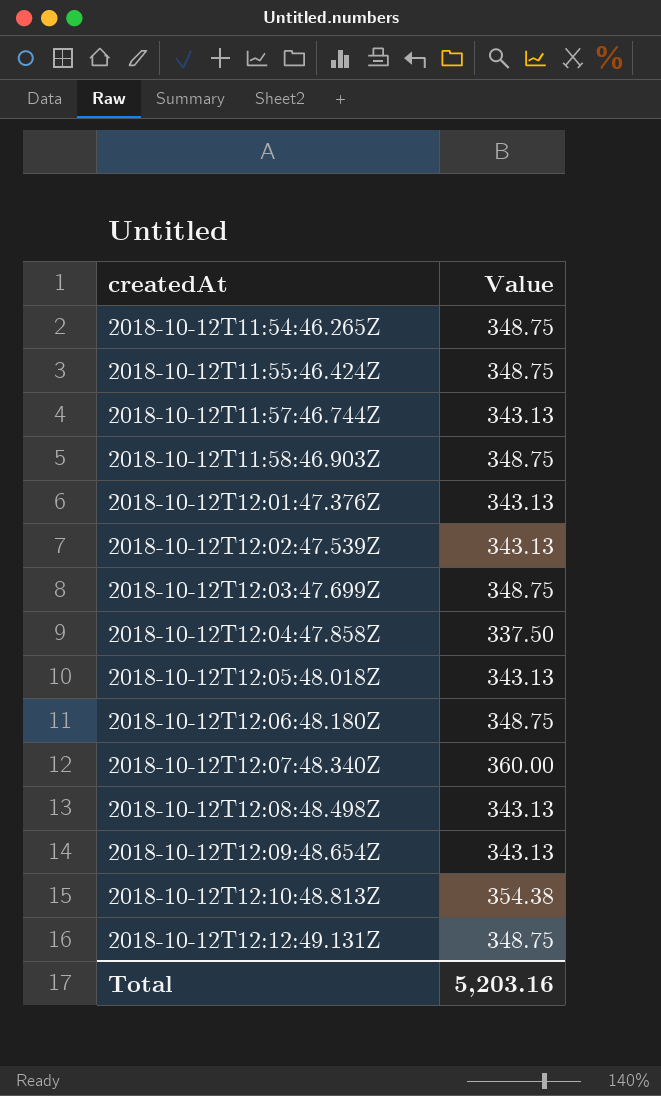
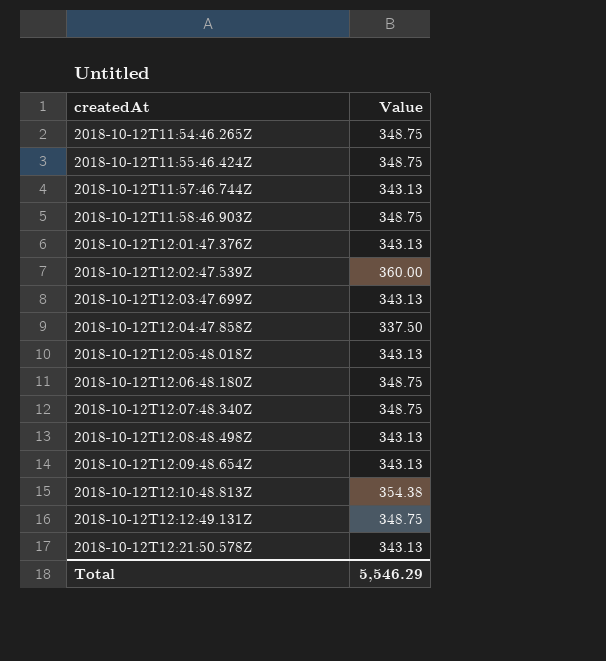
2018-10-12T12:02:47.539Z | Value: 343.13 -> 360.00
2018-10-12T12:03:47.699Z | Value: 348.75 -> 343.13
2018-10-12T12:07:48.340Z | Value: 360.00 -> 348.75
row 2018-10-12T12:21:50.578Z: none -> 343.13
Total | Value: 5,203.16 -> 5,546.29

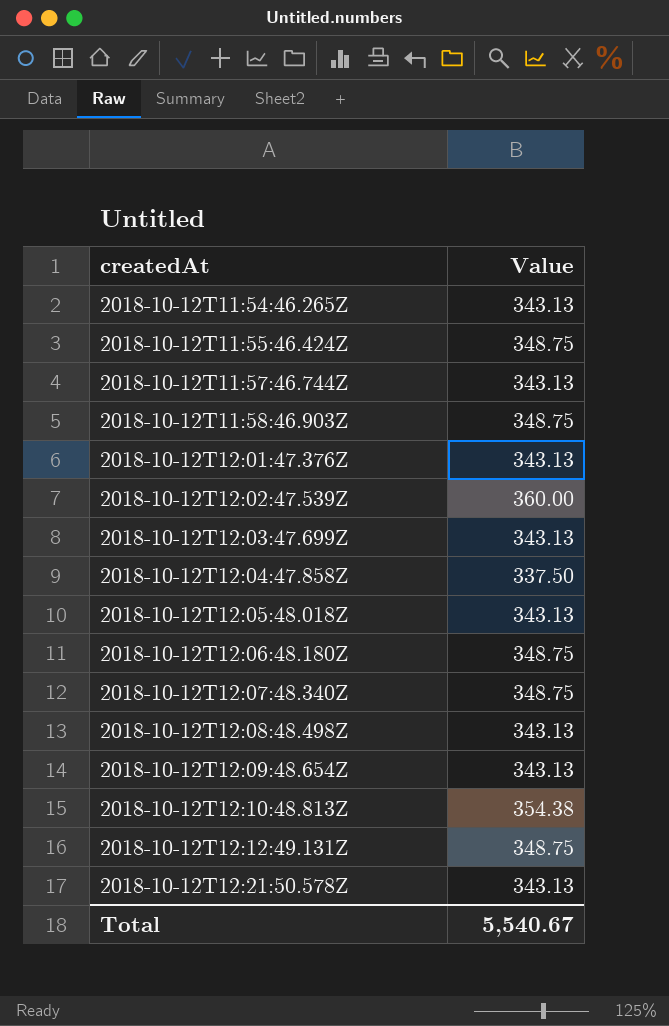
2018-10-12T11:54:46.265Z | Value: 348.75 -> 343.13
Total | Value: 5,546.29 -> 5,540.67

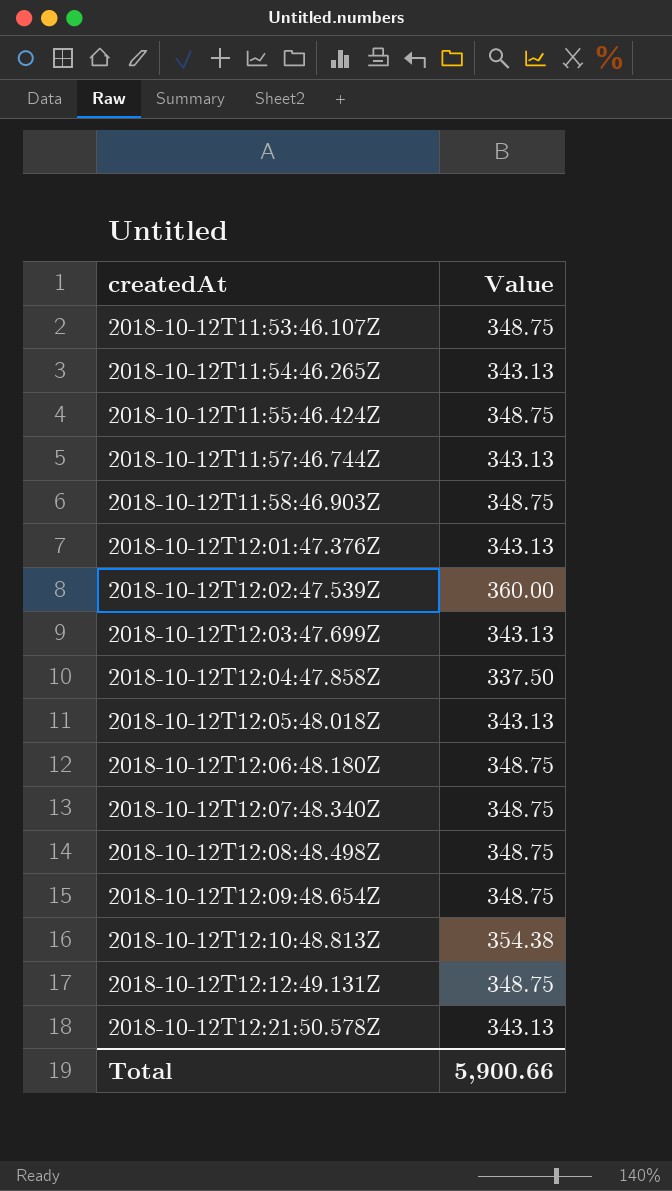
row 2018-10-12T11:53:46.107Z: none -> 348.75
2018-10-12T12:08:48.498Z | Value: 343.13 -> 348.75
2018-10-12T12:09:48.654Z | Value: 343.13 -> 348.75
Total | Value: 5,540.67 -> 5,900.66

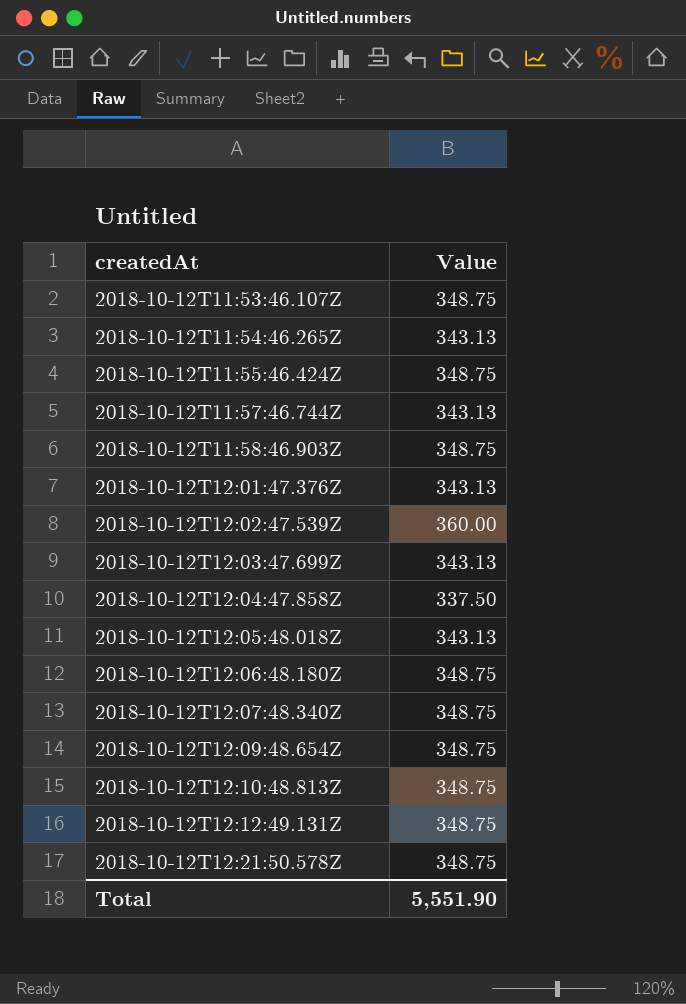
row 2018-10-12T12:08:48.498Z: 348.75 -> none
2018-10-12T12:10:48.813Z | Value: 354.38 -> 348.75
2018-10-12T12:21:50.578Z | Value: 343.13 -> 348.75
Total | Value: 5,900.66 -> 5,551.90

